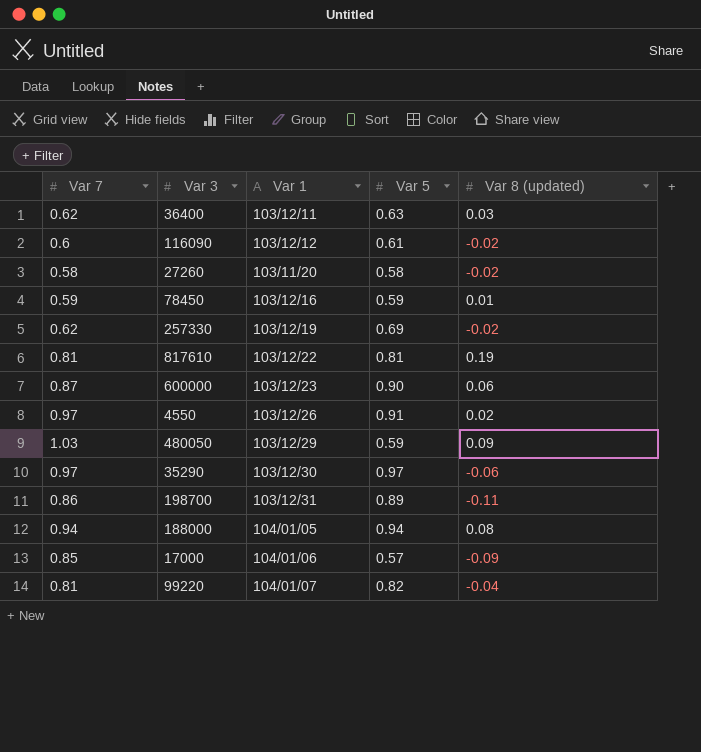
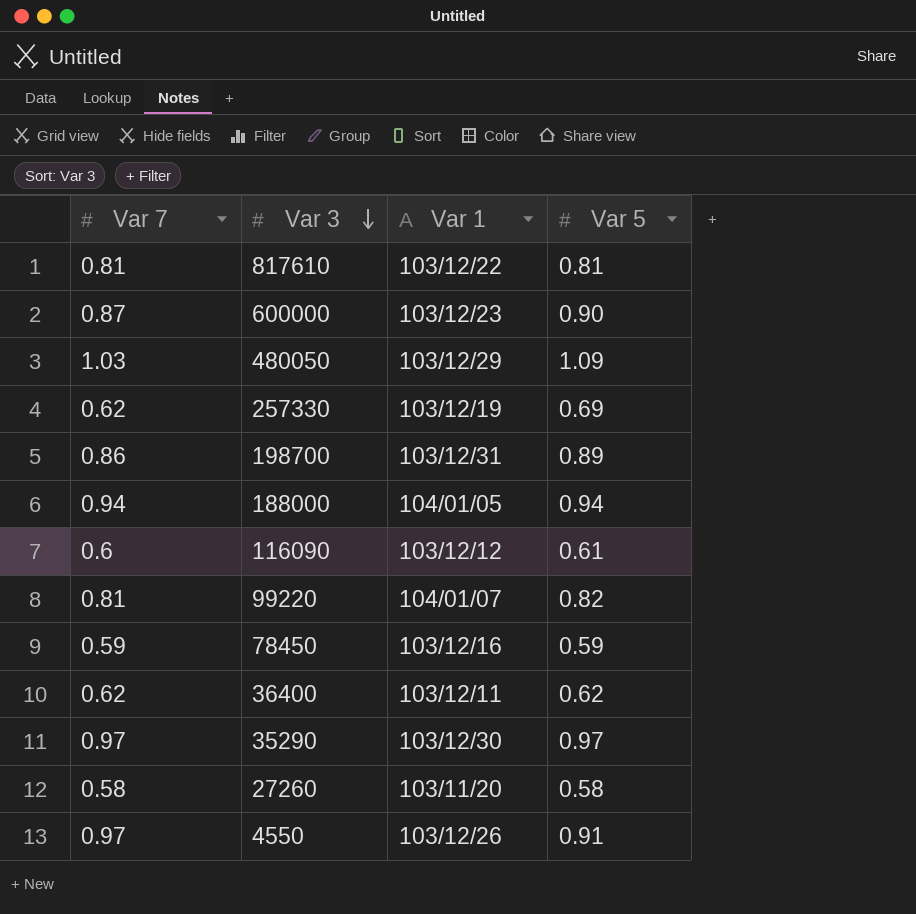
row order: none -> Var 3 descending
column Var 8 (updated) | position: 5 -> none
row 17000: 0.85 | 104/01/06 | 0.57 | -0.09 -> none
480050 | Var 5: 0.59 -> 1.09
36400 | Var 5: 0.63 -> 0.62

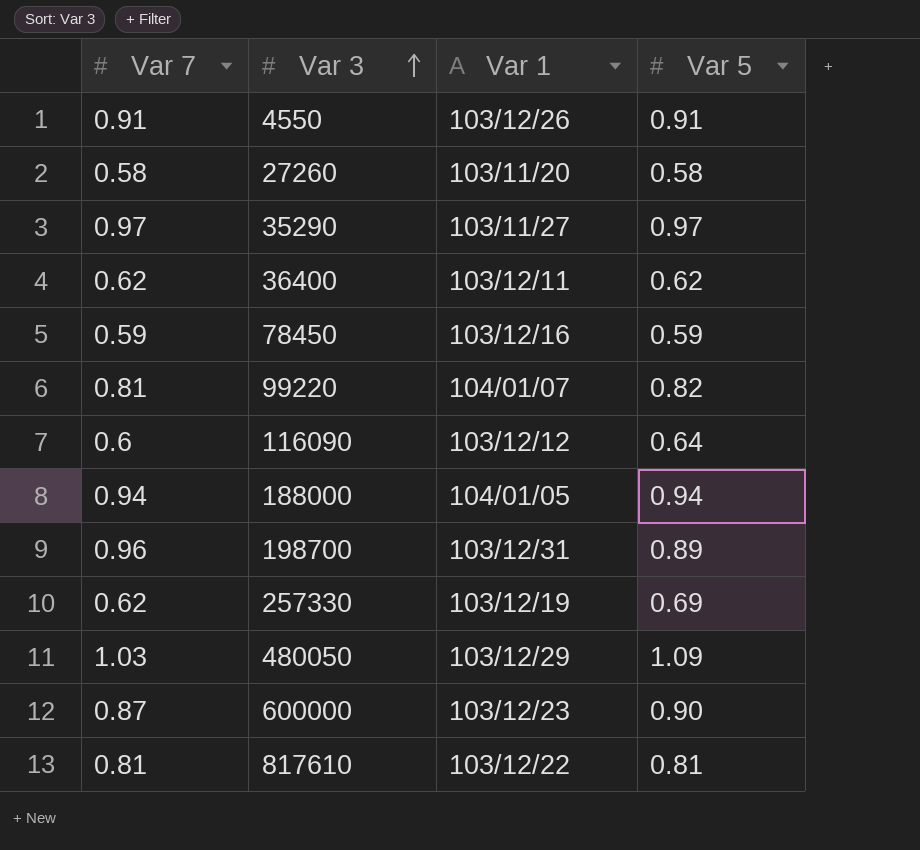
row order: Var 3 descending -> Var 3 ascending
4550 | Var 7: 0.97 -> 0.91
35290 | Var 1: 103/12/30 -> 103/11/27
116090 | Var 5: 0.61 -> 0.64
198700 | Var 7: 0.86 -> 0.96

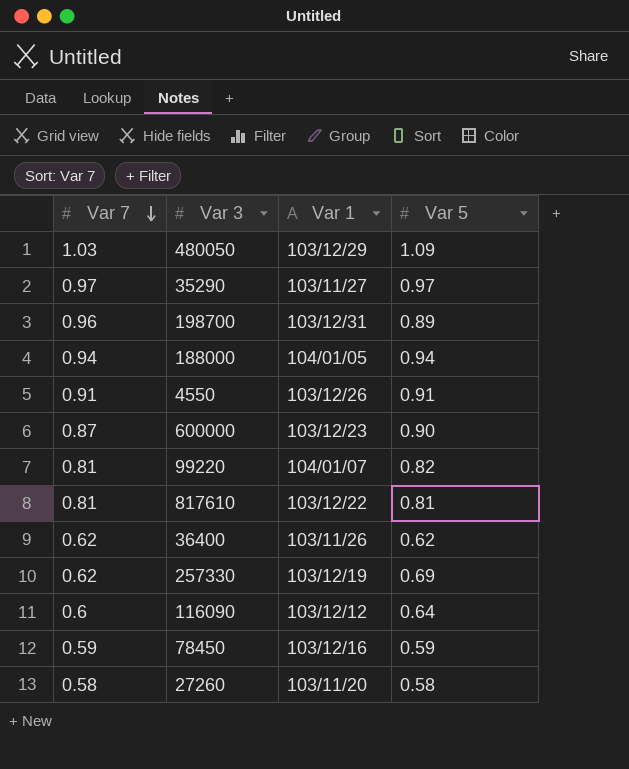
row order: Var 3 ascending -> Var 7 descending
36400 | Var 1: 103/12/11 -> 103/11/26

